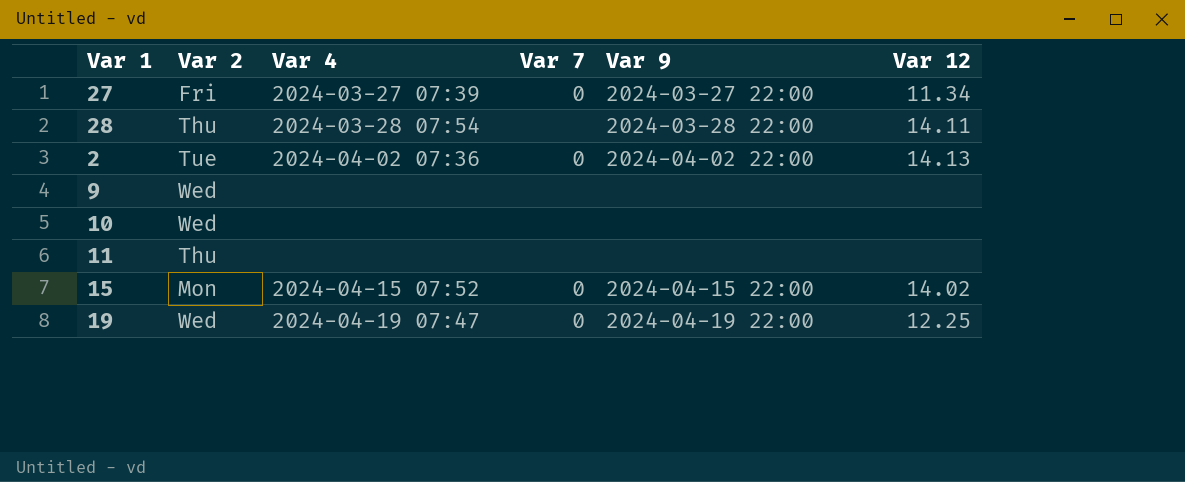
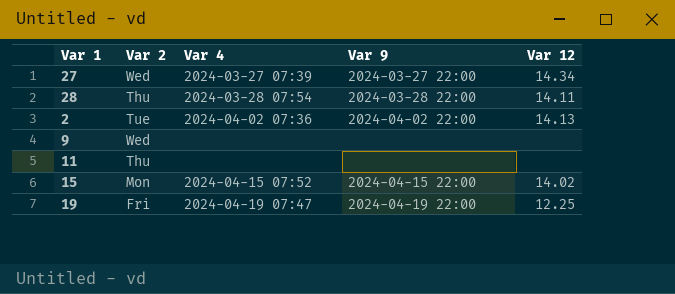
column Var 7 | position: 4 -> none
row 10: Wed | none | none | none | none -> none
27 | Var 2: Fri -> Wed
27 | Var 12: 11.34 -> 14.34
19 | Var 2: Wed -> Fri

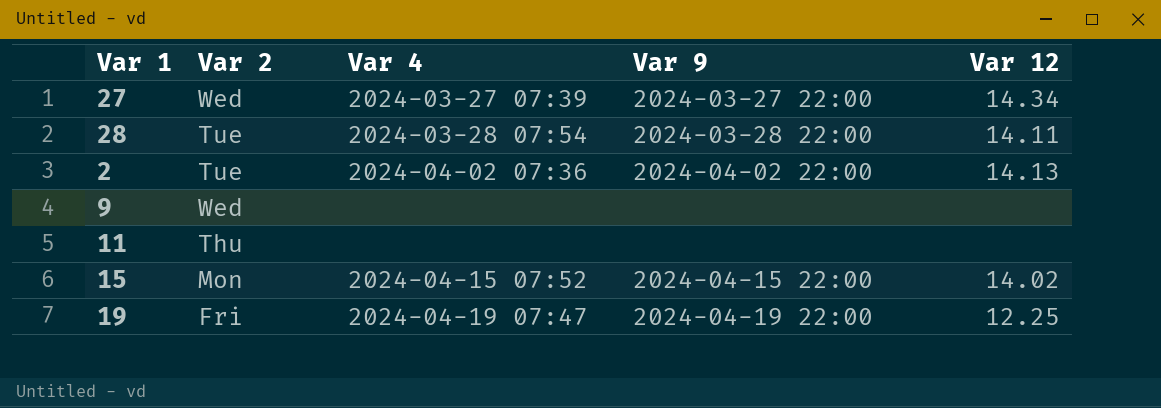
28 | Var 2: Thu -> Tue

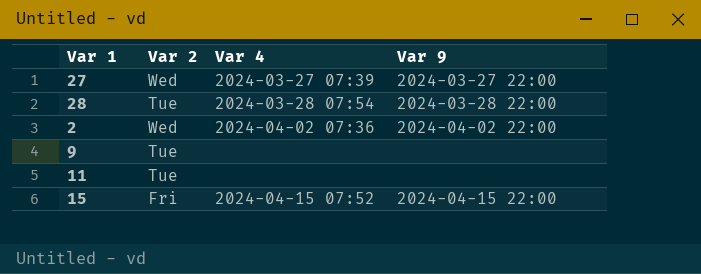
column Var 12 | position: 5 -> none
row 19: Fri | 2024-04-19 07:47 | 2024-04-19 22:00 | 12.25 -> none
2 | Var 2: Tue -> Wed
9 | Var 2: Wed -> Tue
11 | Var 2: Thu -> Tue
15 | Var 2: Mon -> Fri

